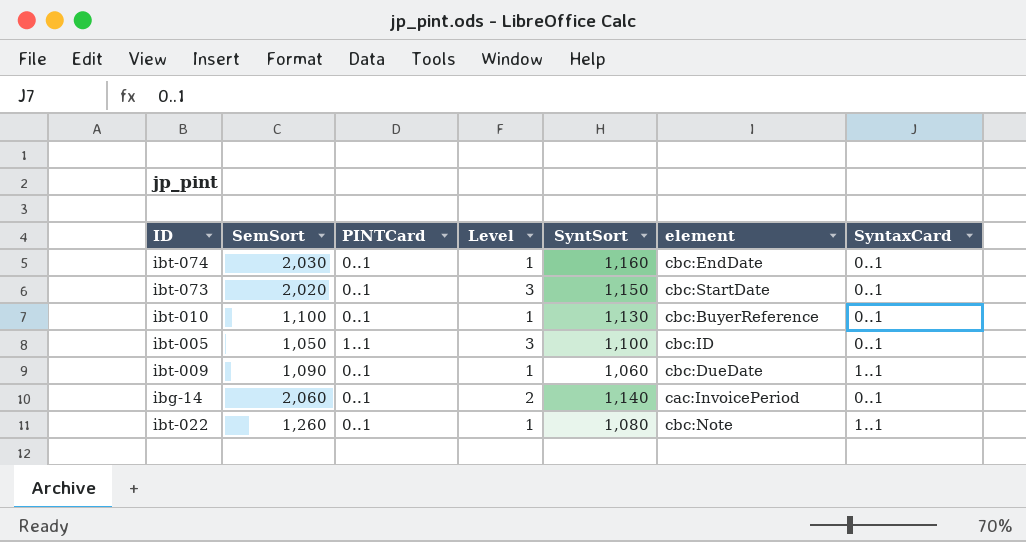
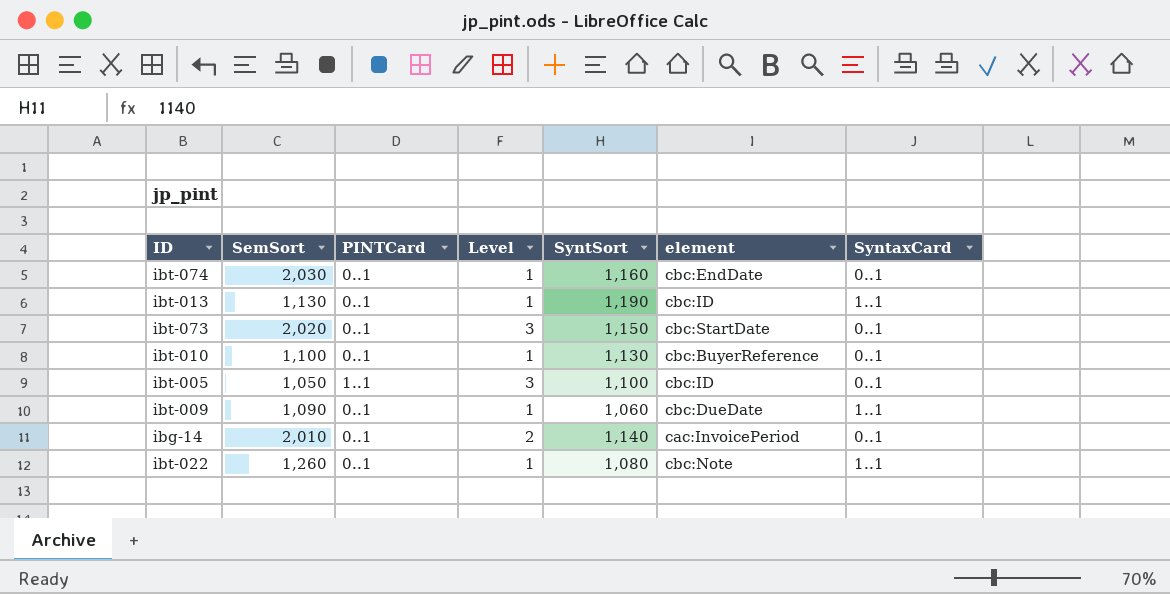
row ibt-013: none -> 1,130 | 0..1 | 1 | 1,190 | cbc:ID | 1..1
ibg-14 | SemSort: 2,060 -> 2,010

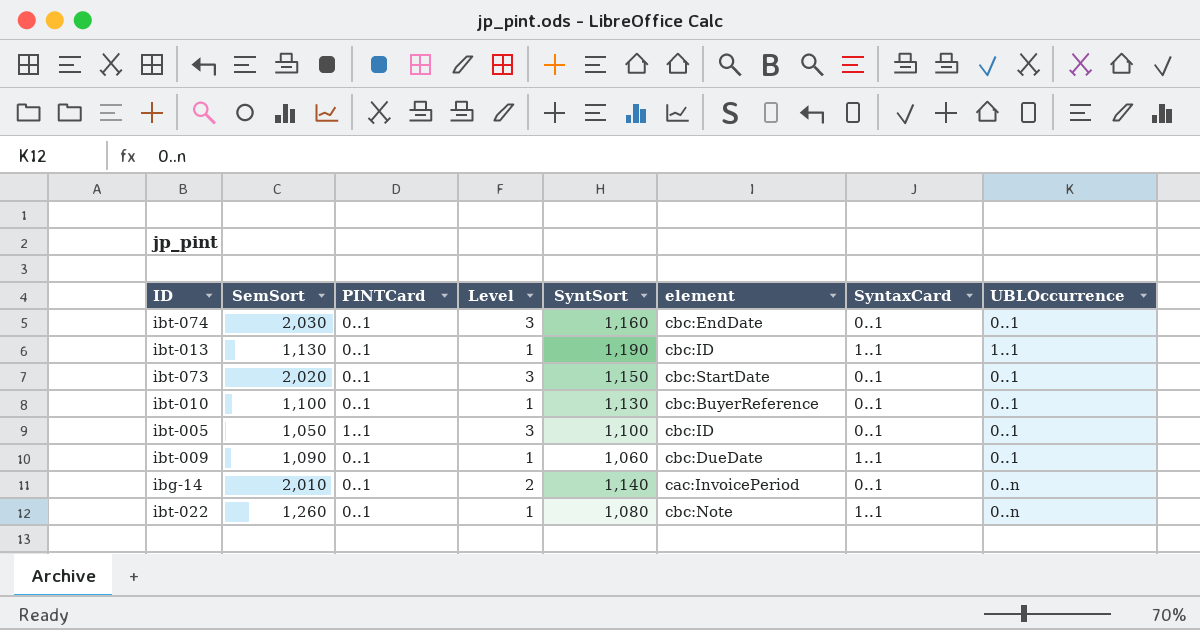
column UBLOccurrence | position: none -> 8
ibt-074 | Level: 1 -> 3

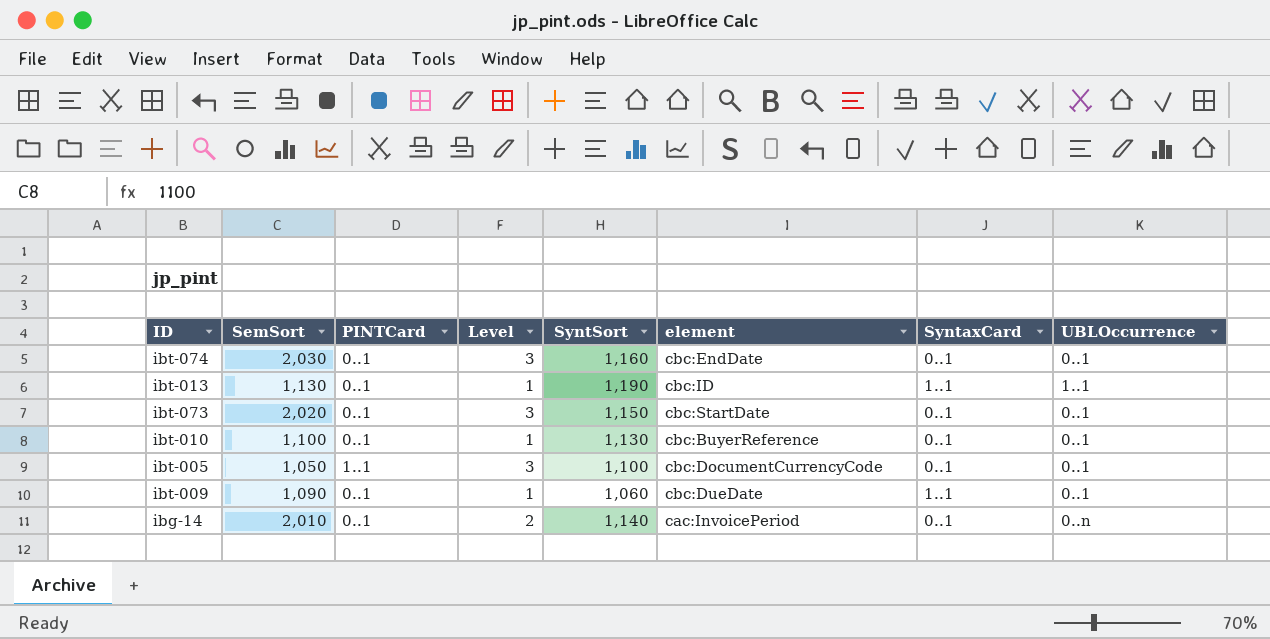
row ibt-022: 1,260 | 0..1 | 1 | 1,080 | cbc:Note | 1..1 | 0..n -> none
ibt-005 | element: cbc:ID -> cbc:DocumentCurrencyCode

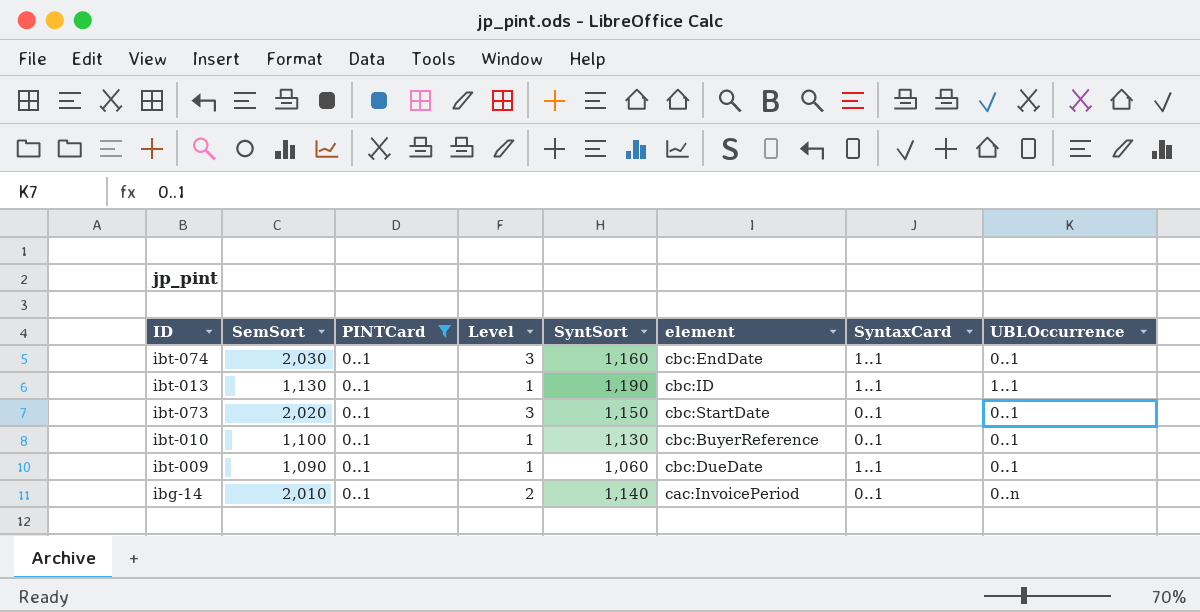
filter: none -> PINTCard = 0..1
ibt-074 | SyntaxCard: 0..1 -> 1..1

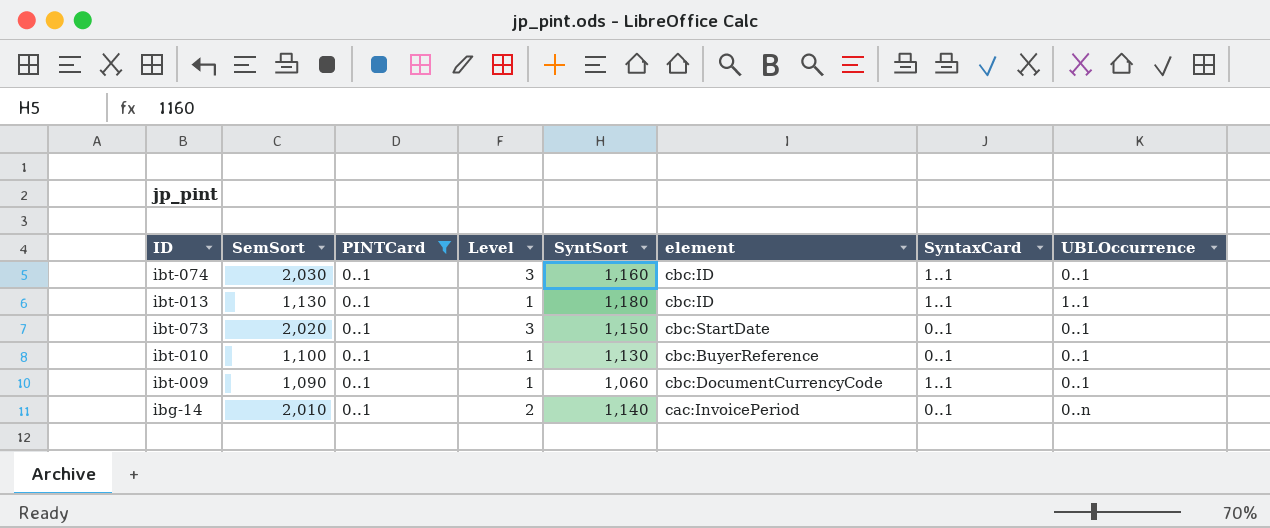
ibt-074 | element: cbc:EndDate -> cbc:ID
ibt-013 | SyntSort: 1,190 -> 1,180
ibt-009 | element: cbc:DueDate -> cbc:DocumentCurrencyCode

